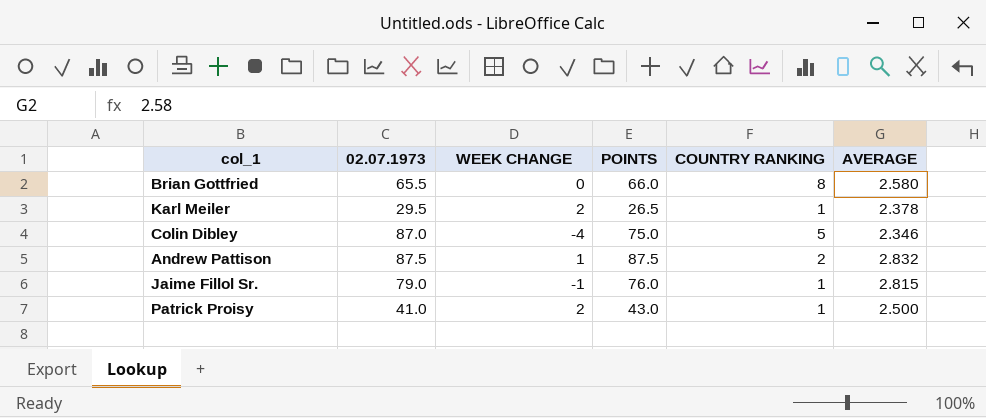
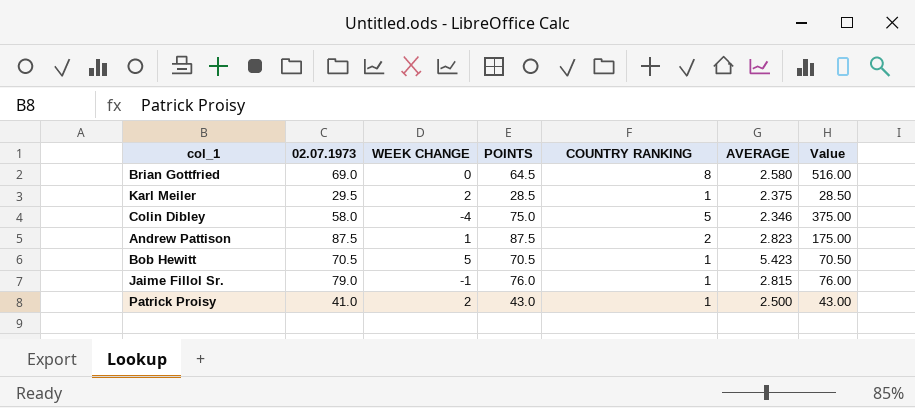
column Value | formula: none -> [POINTS] * [COUNTRY RANKING]
Brian Gottfried | 02.07.1973: 65.5 -> 69.0
Brian Gottfried | POINTS: 66.0 -> 64.5
Karl Meiler | POINTS: 26.5 -> 28.5
Karl Meiler | AVERAGE: 2.378 -> 2.375
Colin Dibley | 02.07.1973: 87.0 -> 58.0
Andrew Pattison | AVERAGE: 2.832 -> 2.823
row Bob Hewitt: none -> 70.5 | 5 | 70.5 | 1 | 5.423 | 70.50

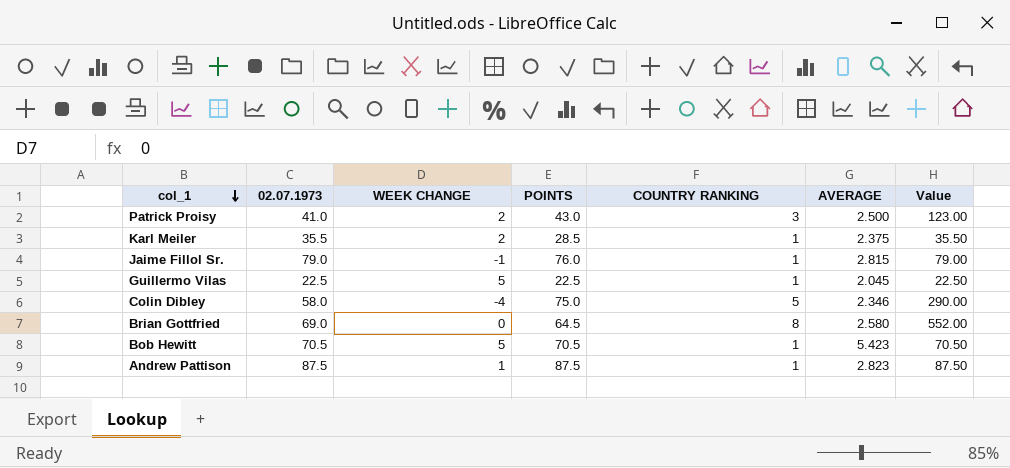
row order: none -> col_1 descending
column Value | formula: [POINTS] * [COUNTRY RANKING] -> [02.07.1973] * [COUNTRY RANKING]
Patrick Proisy | COUNTRY RANKING: 1 -> 3
Karl Meiler | 02.07.1973: 29.5 -> 35.5
row Guillermo Vilas: none -> 22.5 | 5 | 22.5 | 1 | 2.045 | 22.50
Andrew Pattison | COUNTRY RANKING: 2 -> 1

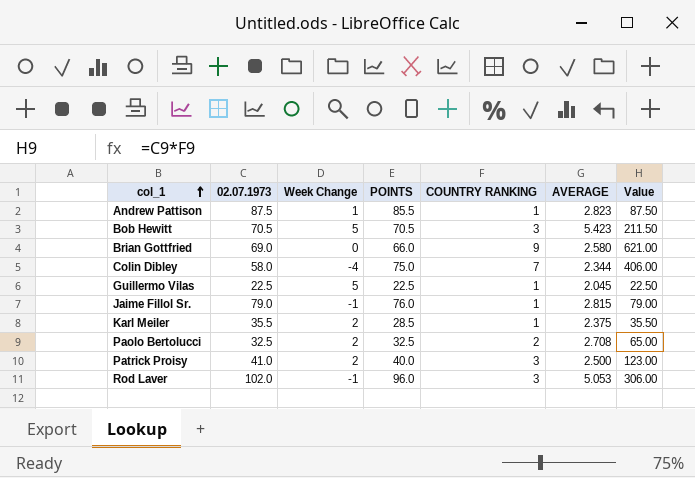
row order: col_1 descending -> col_1 ascending
column name: WEEK CHANGE -> Week Change
Andrew Pattison | POINTS: 87.5 -> 85.5
Bob Hewitt | COUNTRY RANKING: 1 -> 3
Bob Hewitt | Value: 70.50 -> 211.50
Brian Gottfried | POINTS: 64.5 -> 66.0
Brian Gottfried | COUNTRY RANKING: 8 -> 9
Brian Gottfried | Value: 552.00 -> 621.00
Colin Dibley | COUNTRY RANKING: 5 -> 7
Colin Dibley | AVERAGE: 2.346 -> 2.344
Colin Dibley | Value: 290.00 -> 406.00
row Paolo Bertolucci: none -> 32.5 | 2 | 32.5 | 2 | 2.708 | 65.00
Patrick Proisy | POINTS: 43.0 -> 40.0
row Rod Laver: none -> 102.0 | -1 | 96.0 | 3 | 5.053 | 306.00

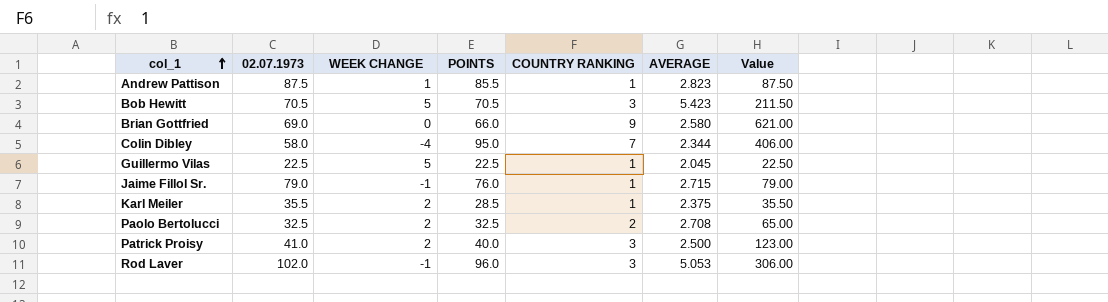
column name: Week Change -> WEEK CHANGE
Colin Dibley | POINTS: 75.0 -> 95.0
Jaime Fillol Sr. | AVERAGE: 2.815 -> 2.715

